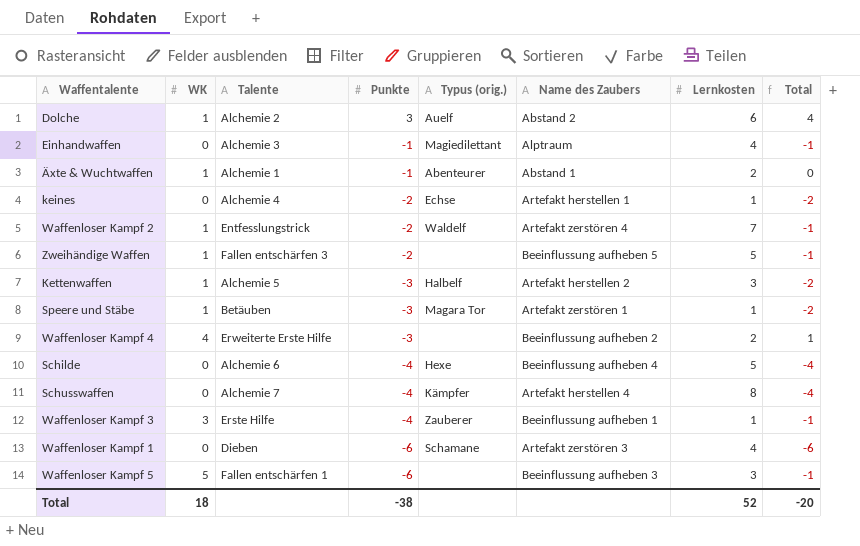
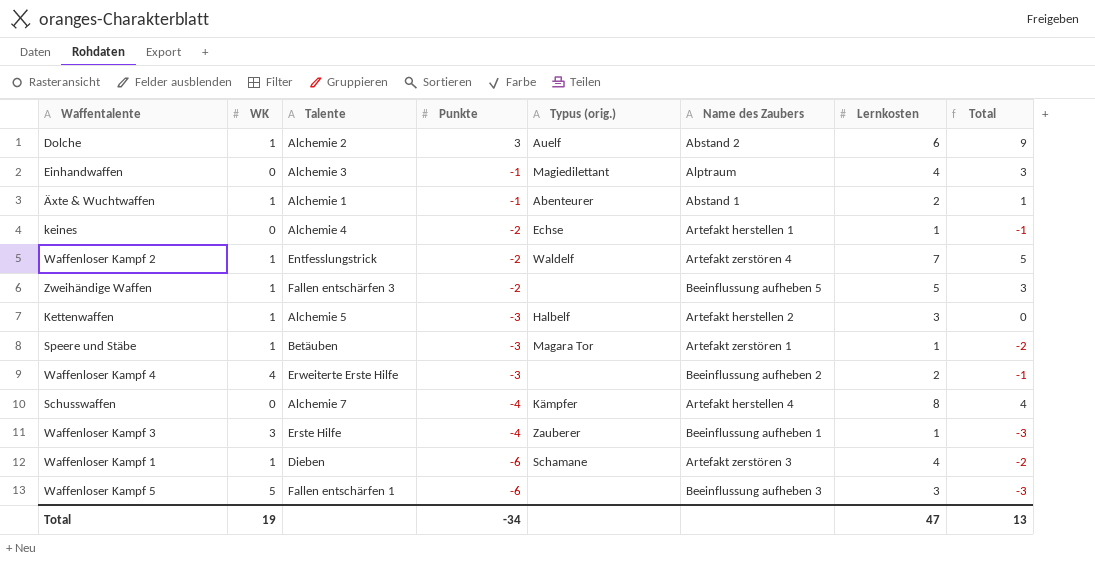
column Total | formula: [WK] + [Punkte] -> [Punkte] + [Lernkosten]
row Schilde: 0 | Alchemie 6 | -4 | Hexe | Beeinflussung aufheben 4 | 5 | -4 -> none
Waffenloser Kampf 1 | WK: 0 -> 1
Total | WK: 18 -> 19
Total | Punkte: -38 -> -34
Total | Lernkosten: 52 -> 47
Total | Total: -20 -> 13

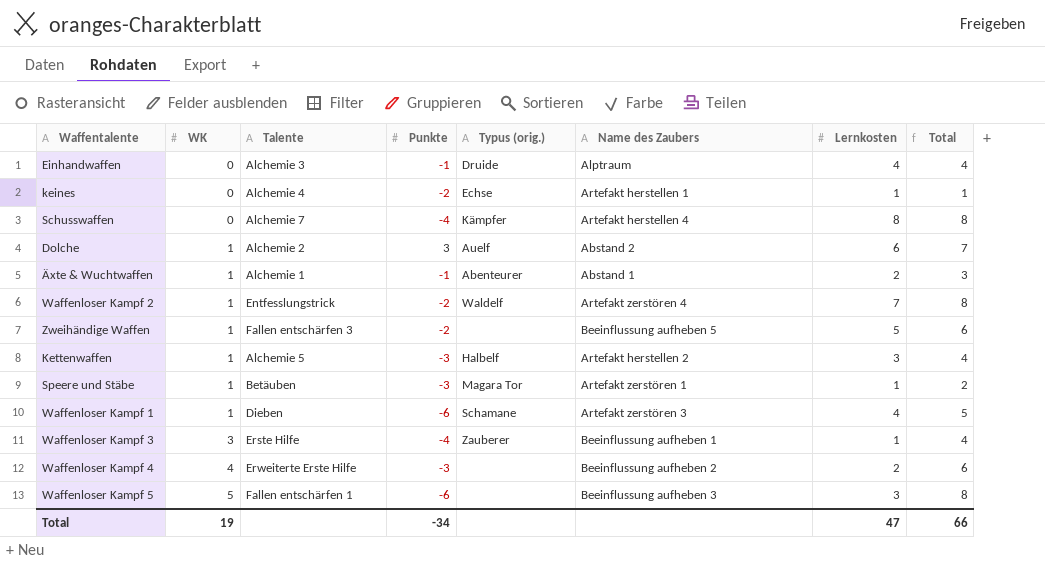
row order: Punkte descending -> WK ascending
column Total | formula: [Punkte] + [Lernkosten] -> [WK] + [Lernkosten]
Einhandwaffen | Typus (orig.): Magiedilettant -> Druide
Total | Total: 13 -> 66

